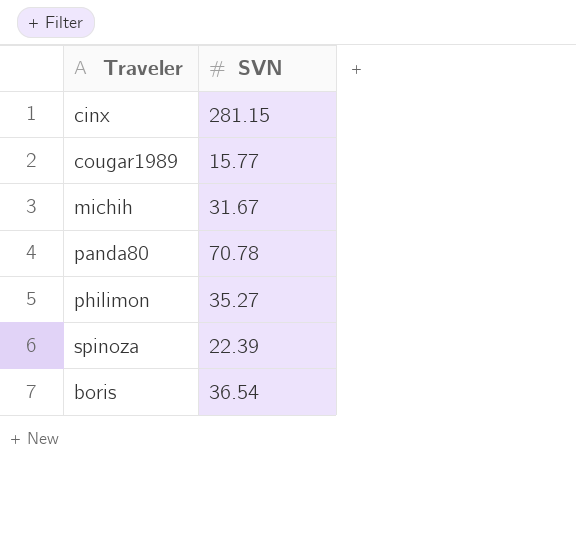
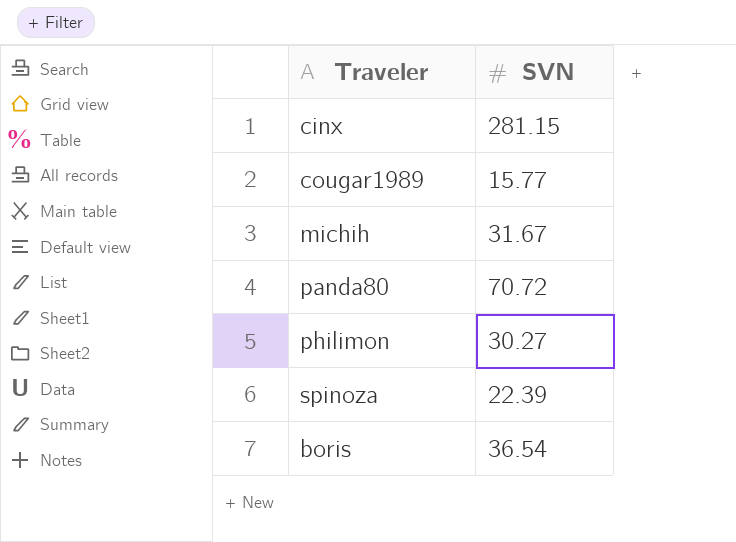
panda80 | SVN: 70.78 -> 70.72
philimon | SVN: 35.27 -> 30.27

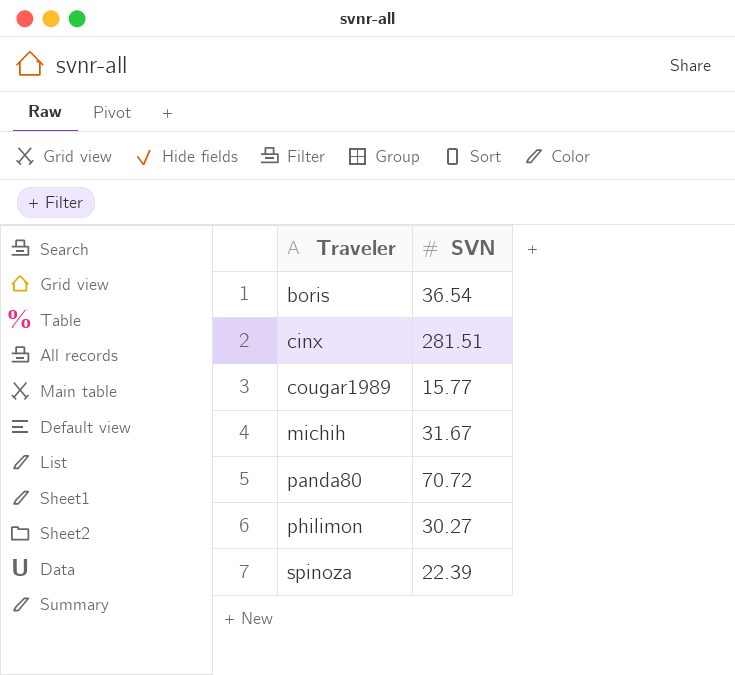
row order: none -> Traveler ascending
cinx | SVN: 281.15 -> 281.51

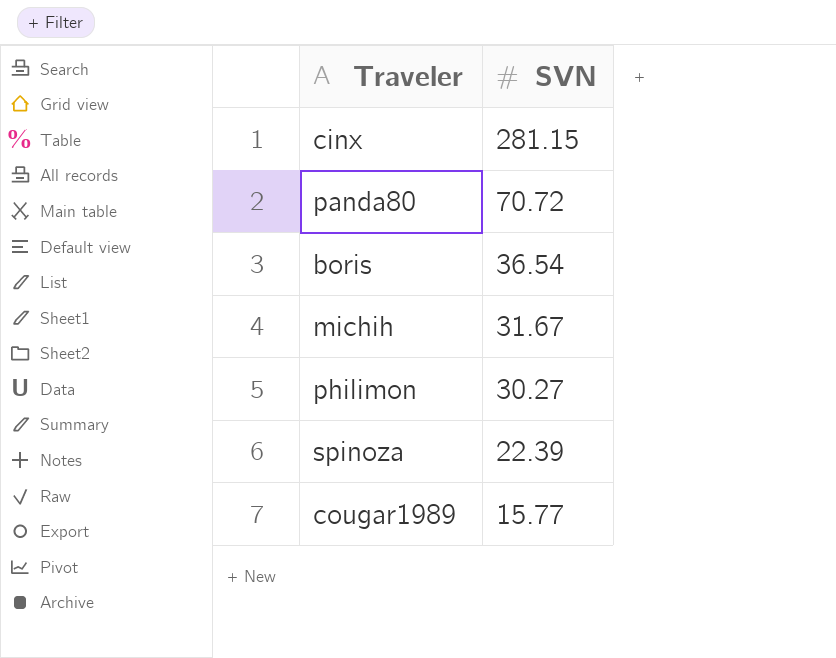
row order: Traveler ascending -> SVN descending
cinx | SVN: 281.51 -> 281.15

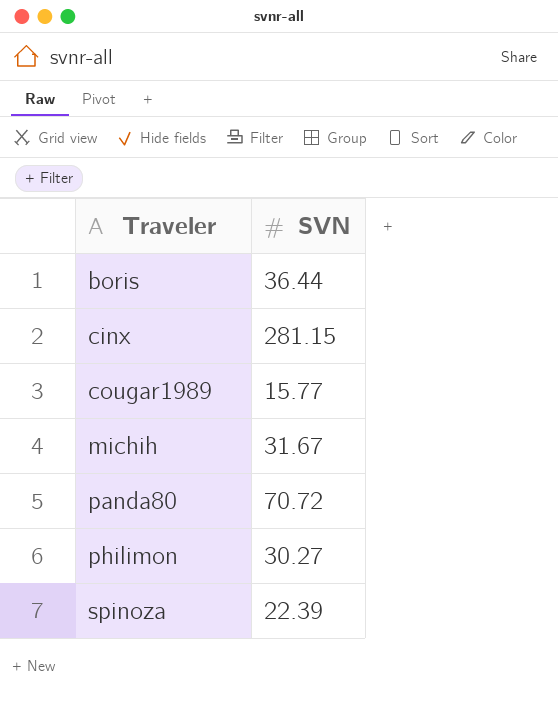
row order: SVN descending -> Traveler ascending
boris | SVN: 36.54 -> 36.44

